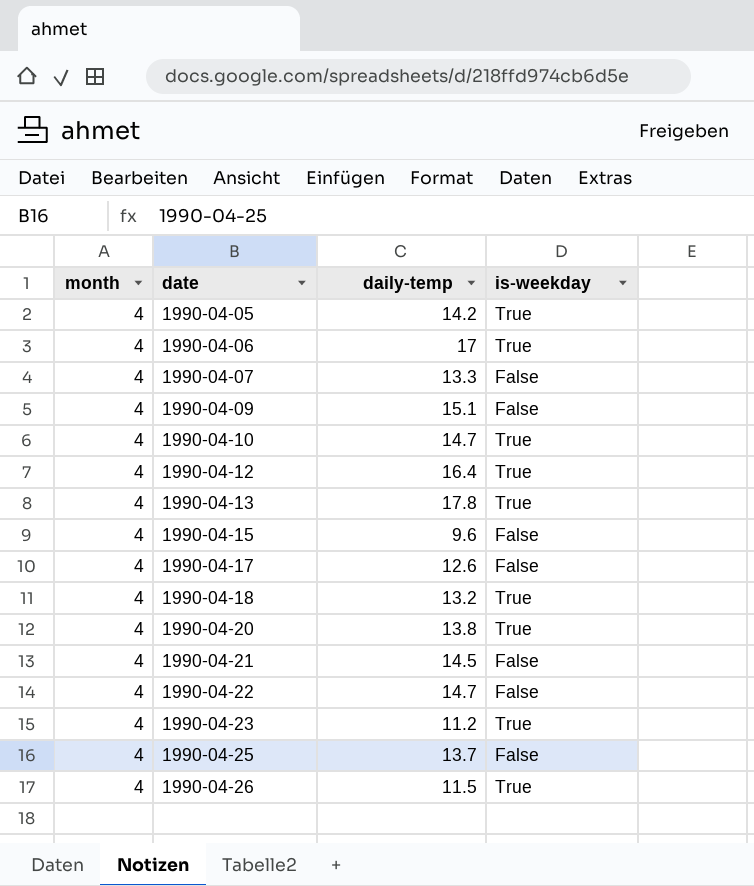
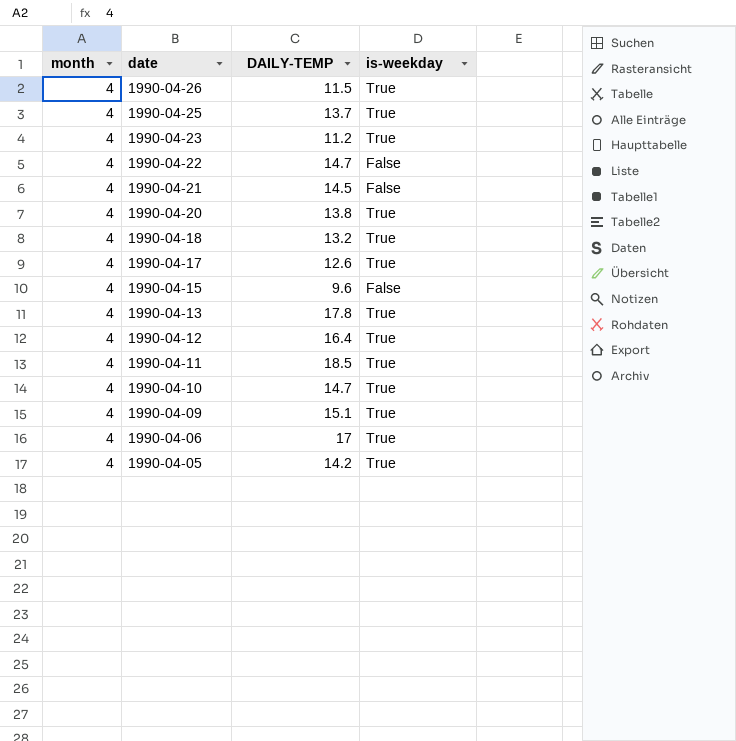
row order: date ascending -> date descending
column name: daily-temp -> DAILY-TEMP
row 1990-04-07: 4 | 13.3 | False -> none
1990-04-25 | is-weekday: False -> True
1990-04-17 | is-weekday: False -> True
row 1990-04-11: none -> 4 | 18.5 | True
1990-04-09 | is-weekday: False -> True

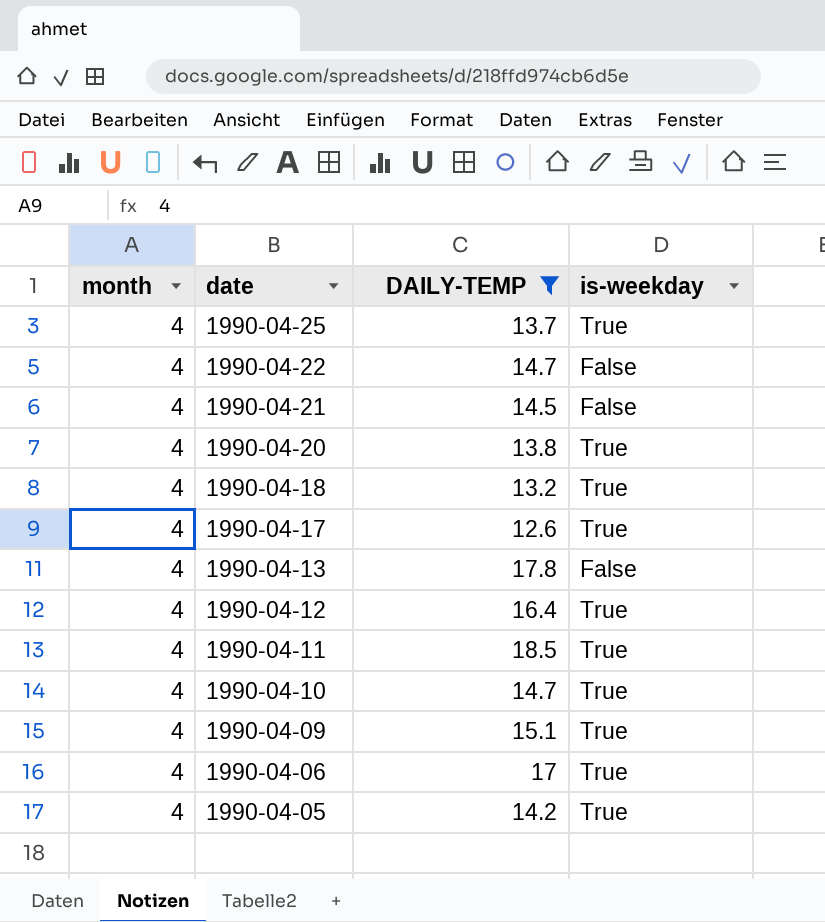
filter: none -> DAILY-TEMP >= 12.6
1990-04-13 | is-weekday: True -> False

